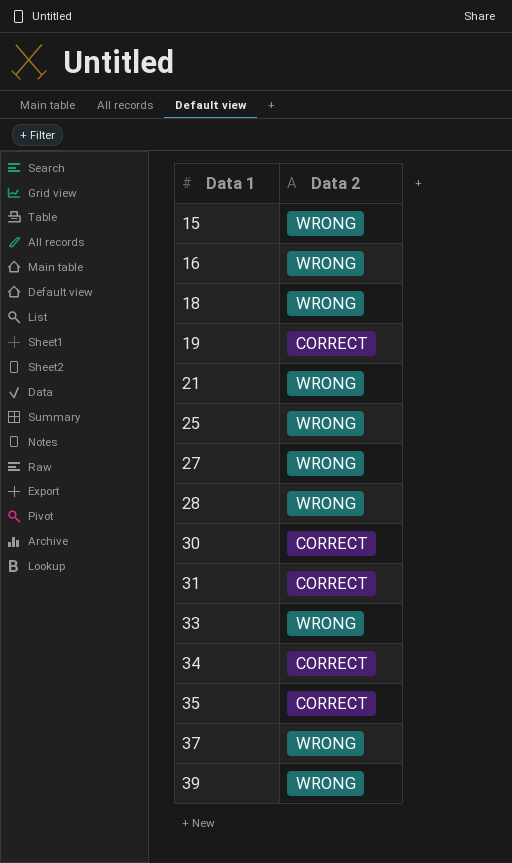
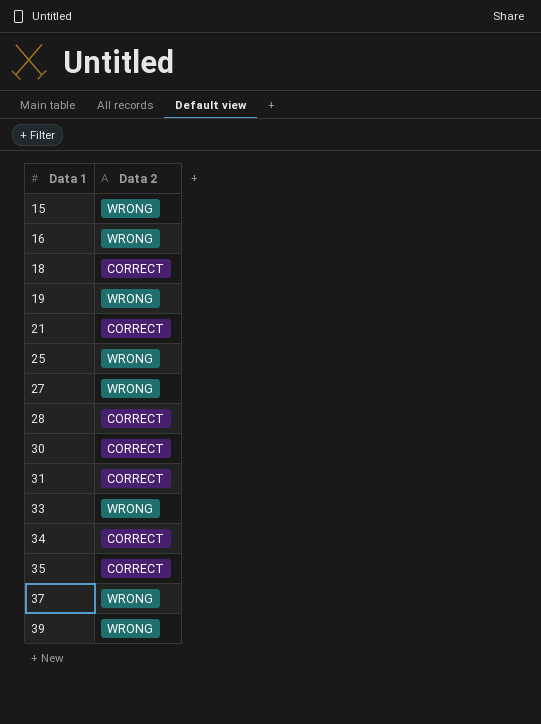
18 | Data 2: WRONG -> CORRECT
19 | Data 2: CORRECT -> WRONG
21 | Data 2: WRONG -> CORRECT
28 | Data 2: WRONG -> CORRECT

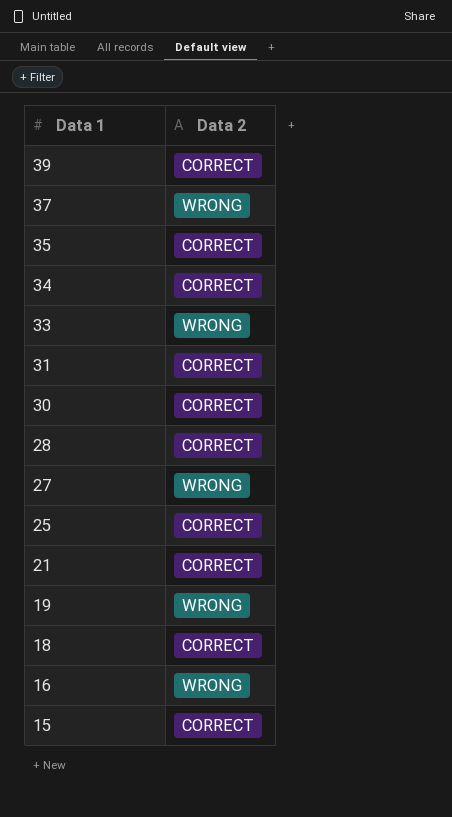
row order: Data 1 ascending -> Data 1 descending
39 | Data 2: WRONG -> CORRECT
25 | Data 2: WRONG -> CORRECT
15 | Data 2: WRONG -> CORRECT

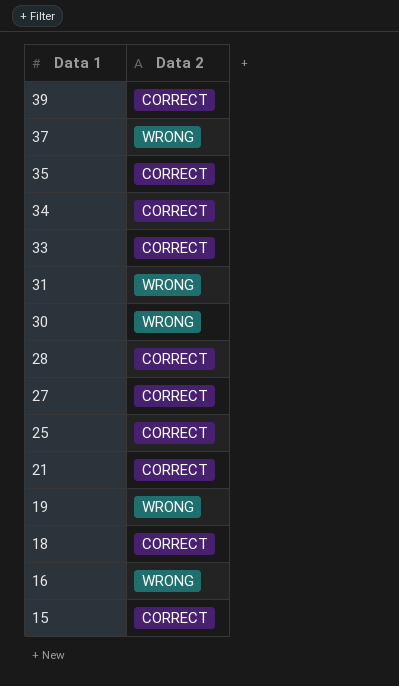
33 | Data 2: WRONG -> CORRECT
31 | Data 2: CORRECT -> WRONG
30 | Data 2: CORRECT -> WRONG
27 | Data 2: WRONG -> CORRECT

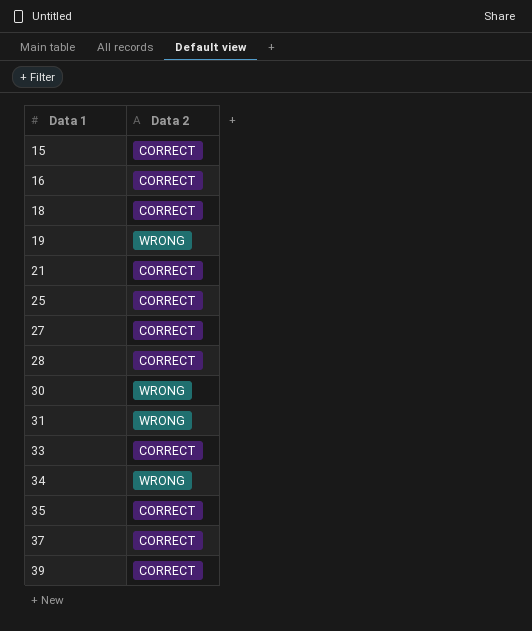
row order: Data 1 descending -> Data 1 ascending
16 | Data 2: WRONG -> CORRECT
34 | Data 2: CORRECT -> WRONG
37 | Data 2: WRONG -> CORRECT

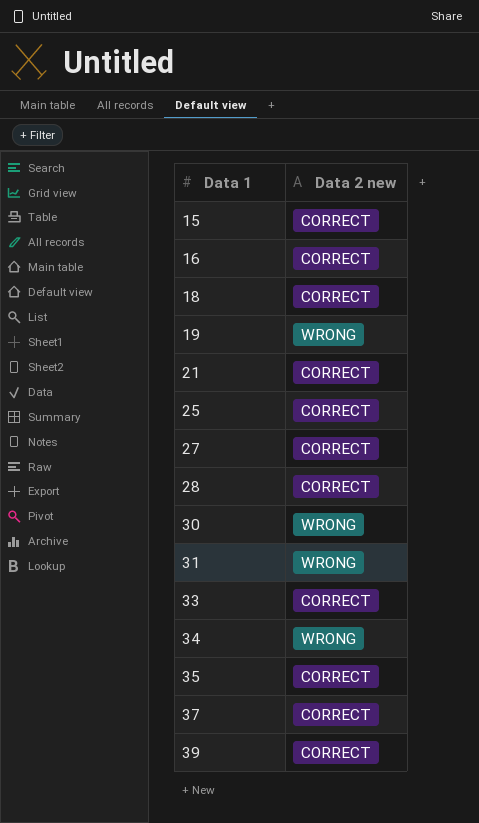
column name: Data 2 -> Data 2 new

